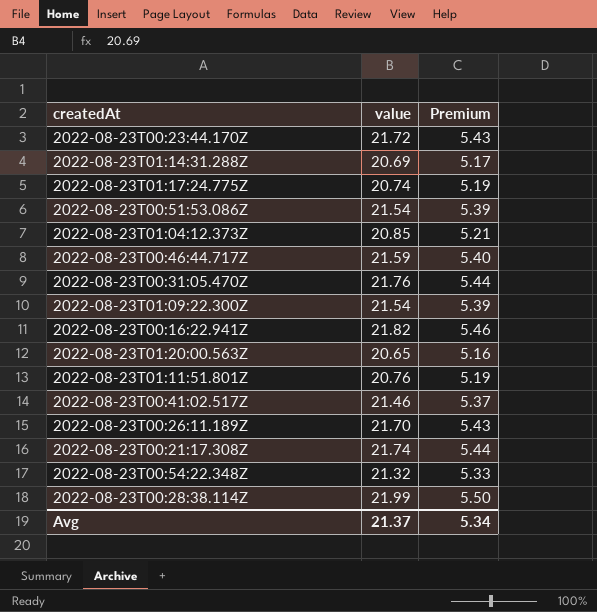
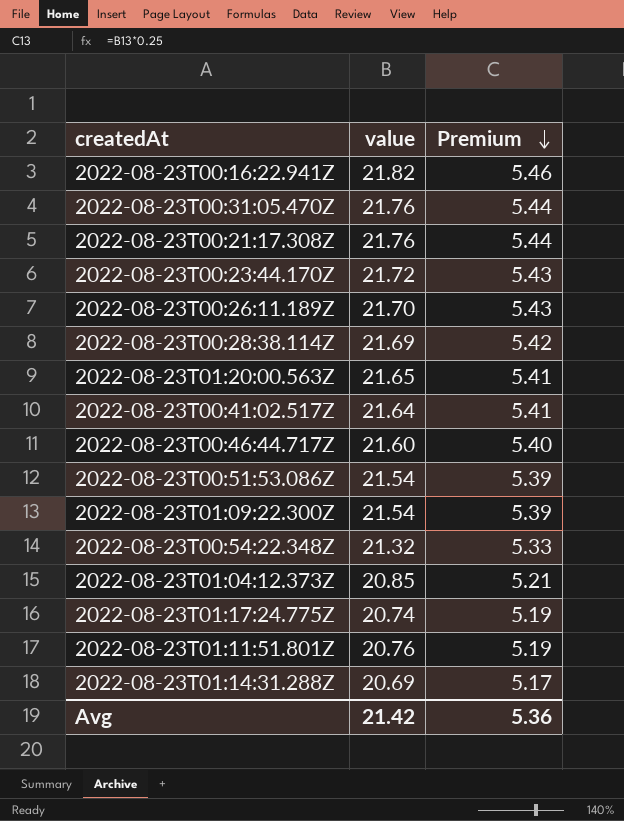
row order: none -> Premium descending
2022-08-23T00:21:17.308Z | value: 21.74 -> 21.76
2022-08-23T00:28:38.114Z | value: 21.99 -> 21.69
2022-08-23T00:28:38.114Z | Premium: 5.50 -> 5.42
2022-08-23T01:20:00.563Z | value: 20.65 -> 21.65
2022-08-23T01:20:00.563Z | Premium: 5.16 -> 5.41
2022-08-23T00:41:02.517Z | value: 21.46 -> 21.64
2022-08-23T00:41:02.517Z | Premium: 5.37 -> 5.41
2022-08-23T00:46:44.717Z | value: 21.59 -> 21.60
Avg | value: 21.37 -> 21.42
Avg | Premium: 5.34 -> 5.36

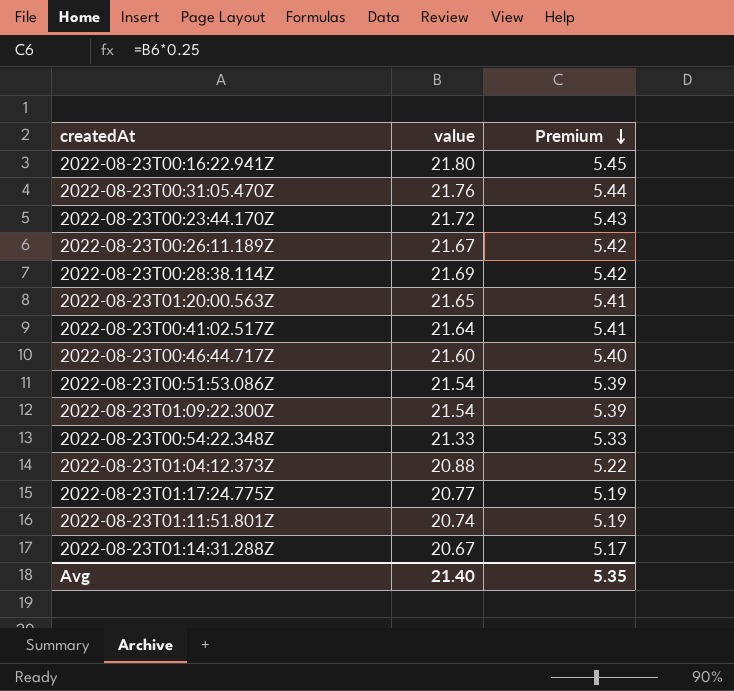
row 2022-08-23T00:21:17.308Z: 21.76 | 5.44 -> none
2022-08-23T00:16:22.941Z | value: 21.82 -> 21.80
2022-08-23T00:16:22.941Z | Premium: 5.46 -> 5.45
2022-08-23T00:26:11.189Z | value: 21.70 -> 21.67
2022-08-23T00:26:11.189Z | Premium: 5.43 -> 5.42
2022-08-23T00:54:22.348Z | value: 21.32 -> 21.33
2022-08-23T01:04:12.373Z | value: 20.85 -> 20.88
2022-08-23T01:04:12.373Z | Premium: 5.21 -> 5.22
2022-08-23T01:17:24.775Z | value: 20.74 -> 20.77
2022-08-23T01:11:51.801Z | value: 20.76 -> 20.74
2022-08-23T01:14:31.288Z | value: 20.69 -> 20.67
Avg | value: 21.42 -> 21.40
Avg | Premium: 5.36 -> 5.35

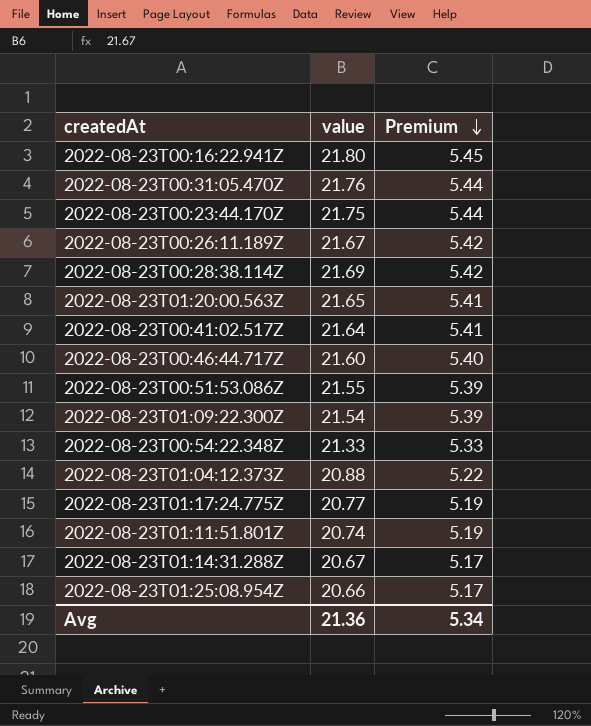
2022-08-23T00:23:44.170Z | value: 21.72 -> 21.75
2022-08-23T00:23:44.170Z | Premium: 5.43 -> 5.44
2022-08-23T00:51:53.086Z | value: 21.54 -> 21.55
row 2022-08-23T01:25:08.954Z: none -> 20.66 | 5.17
Avg | value: 21.40 -> 21.36
Avg | Premium: 5.35 -> 5.34

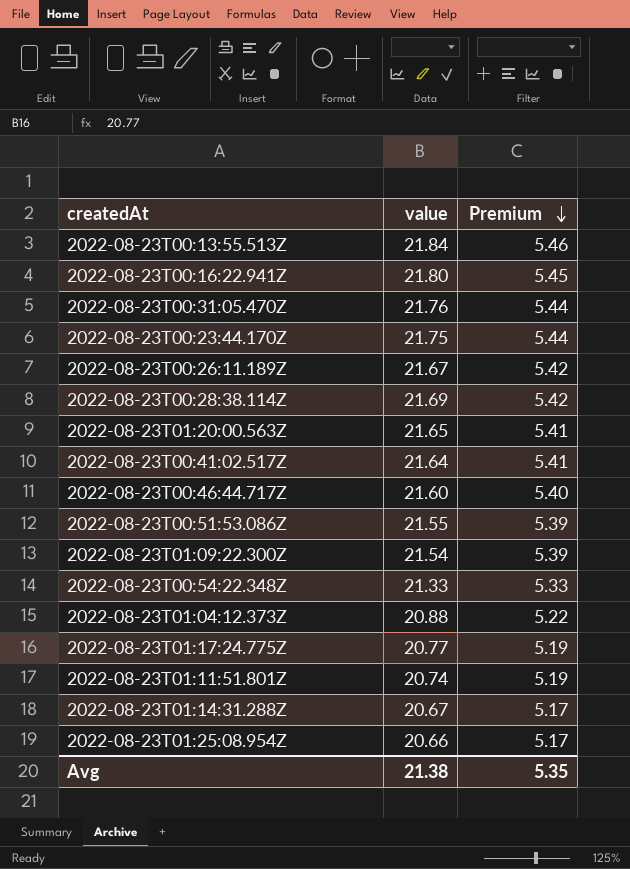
row 2022-08-23T00:13:55.513Z: none -> 21.84 | 5.46
Avg | value: 21.36 -> 21.38
Avg | Premium: 5.34 -> 5.35

